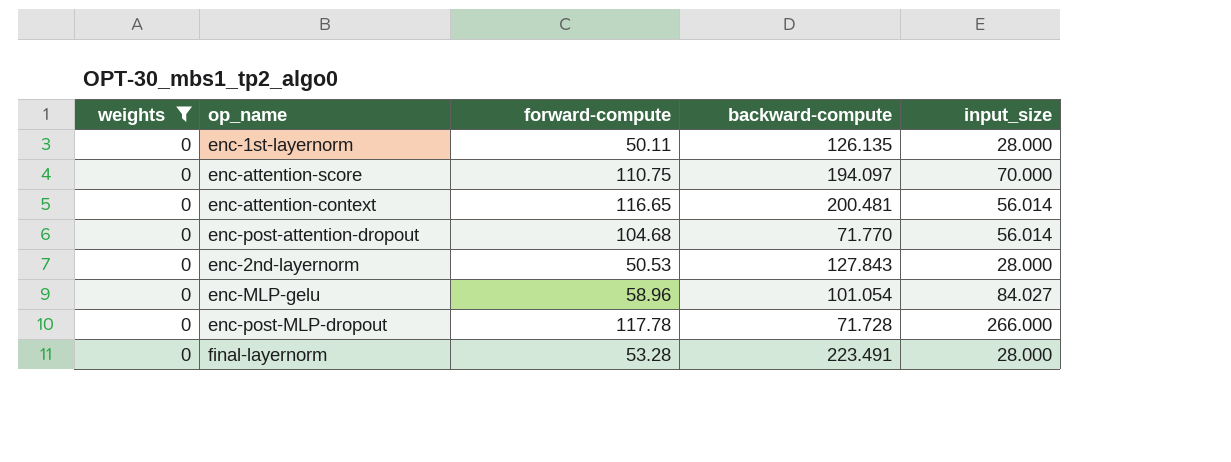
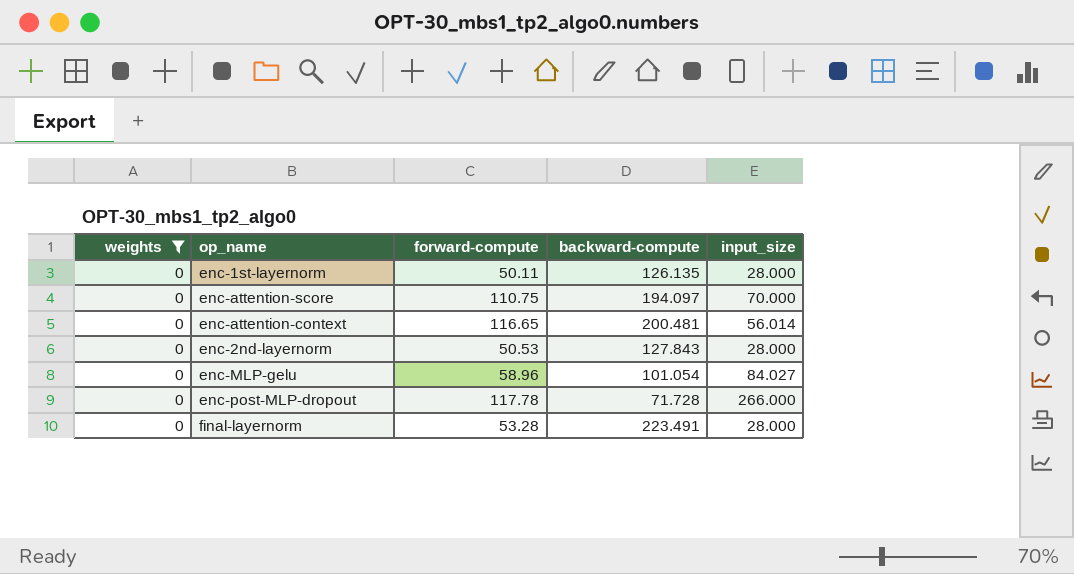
row enc-post-attention-dropout: 0 | 104.68 | 71.770 | 56.014 -> none

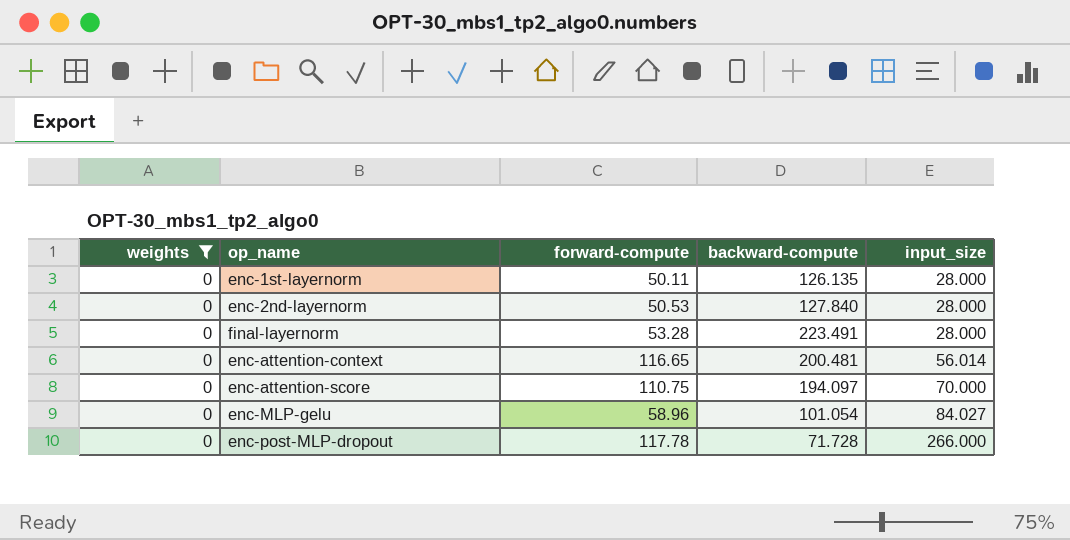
row order: none -> input_size ascending
enc-2nd-layernorm | backward-compute: 127.843 -> 127.840

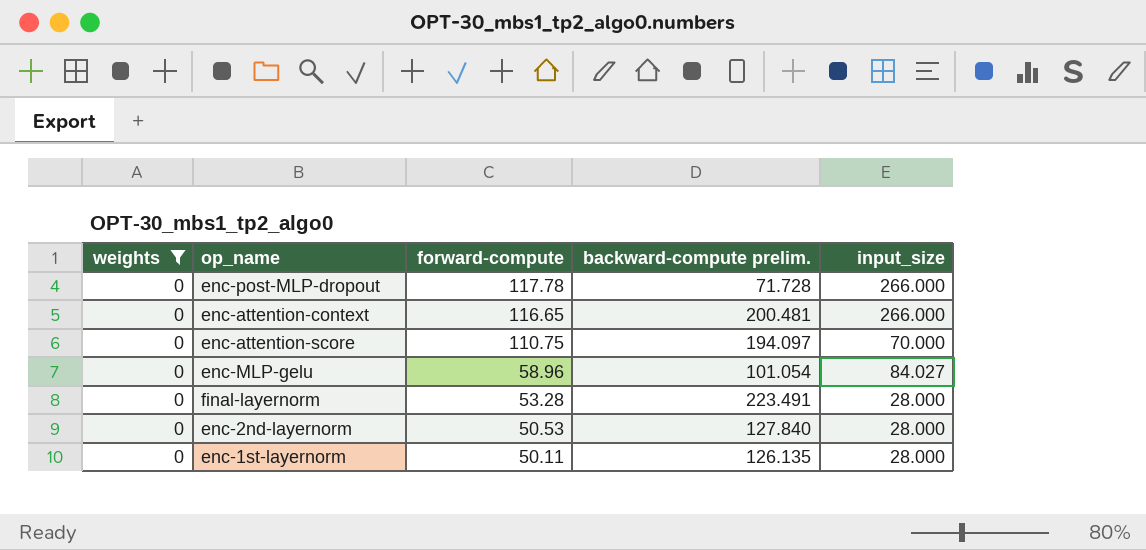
row order: input_size ascending -> forward-compute descending
column name: backward-compute -> backward-compute prelim.
enc-attention-context | input_size: 56.014 -> 266.000

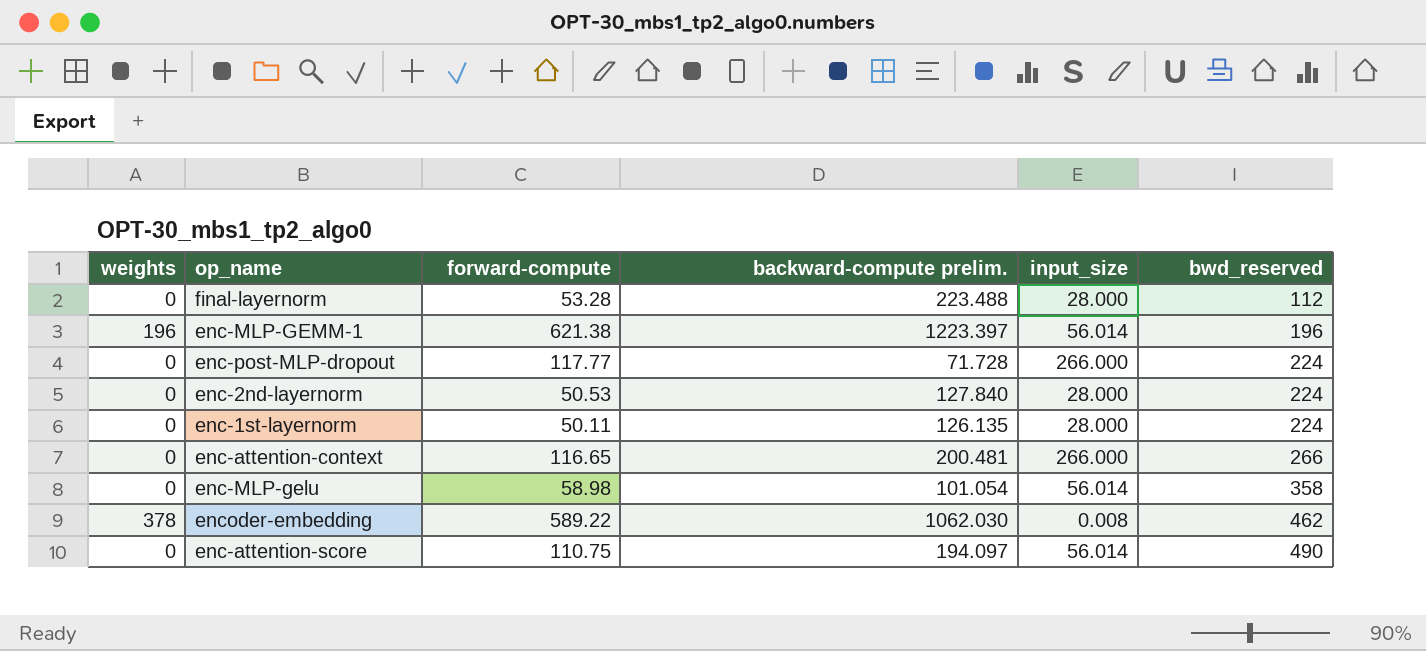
filter: weights = 0 -> none
row order: forward-compute descending -> bwd_reserved ascending
column bwd_reserved | position: none -> 6
final-layernorm | backward-compute prelim.: 223.491 -> 223.488
enc-post-MLP-dropout | forward-compute: 117.78 -> 117.77
enc-MLP-gelu | forward-compute: 58.96 -> 58.98
enc-MLP-gelu | input_size: 84.027 -> 56.014
enc-attention-score | input_size: 70.000 -> 56.014

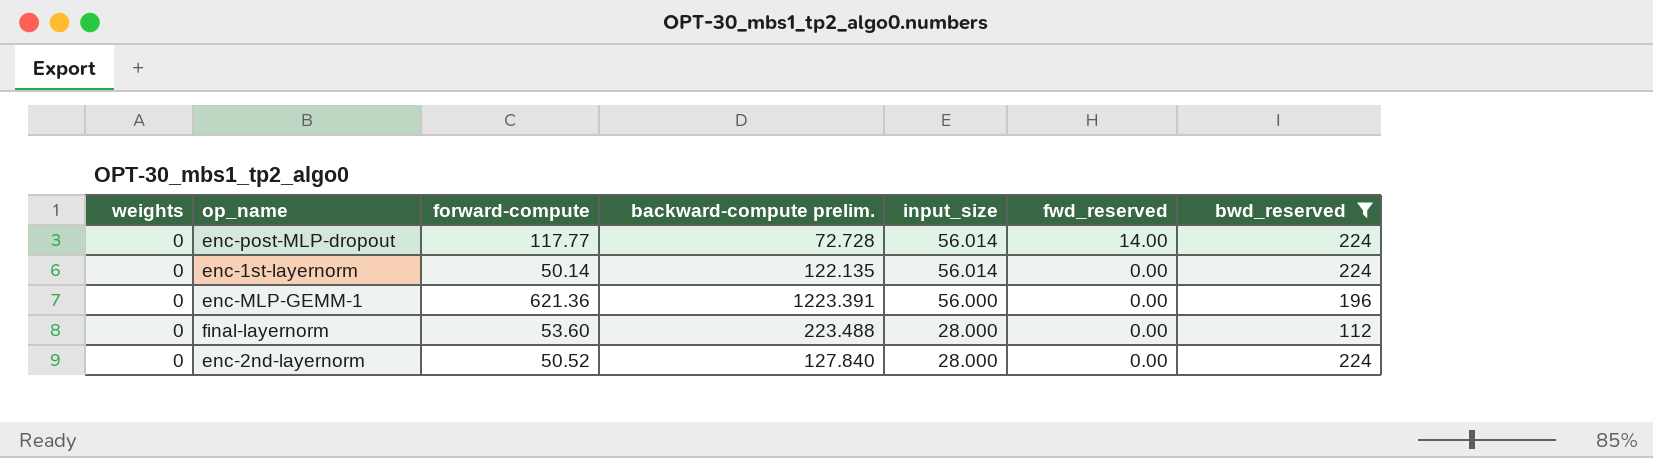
filter: none -> bwd_reserved <= 224
row order: bwd_reserved ascending -> input_size descending
column fwd_reserved | position: none -> 6
enc-post-MLP-dropout | backward-compute prelim.: 71.728 -> 72.728
enc-post-MLP-dropout | input_size: 266.000 -> 56.014
enc-1st-layernorm | forward-compute: 50.11 -> 50.14
enc-1st-layernorm | backward-compute prelim.: 126.135 -> 122.135
enc-1st-layernorm | input_size: 28.000 -> 56.014
enc-MLP-GEMM-1 | weights: 196 -> 0
enc-MLP-GEMM-1 | forward-compute: 621.38 -> 621.36
enc-MLP-GEMM-1 | backward-compute prelim.: 1223.397 -> 1223.391
enc-MLP-GEMM-1 | input_size: 56.014 -> 56.000
final-layernorm | forward-compute: 53.28 -> 53.60
enc-2nd-layernorm | forward-compute: 50.53 -> 50.52

